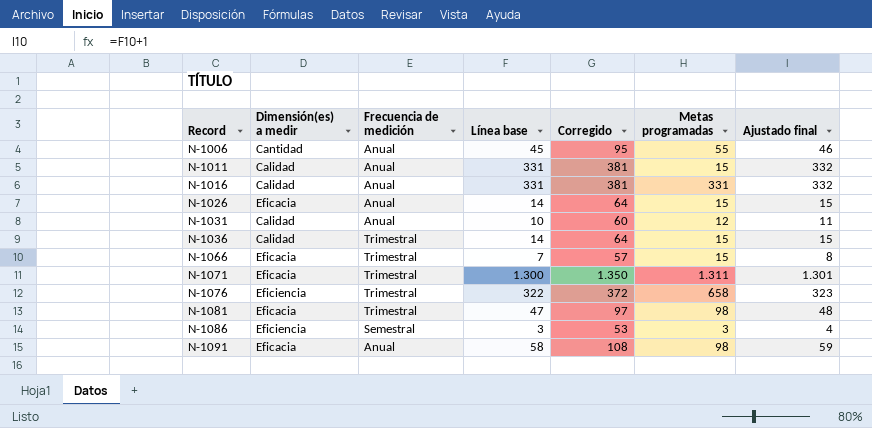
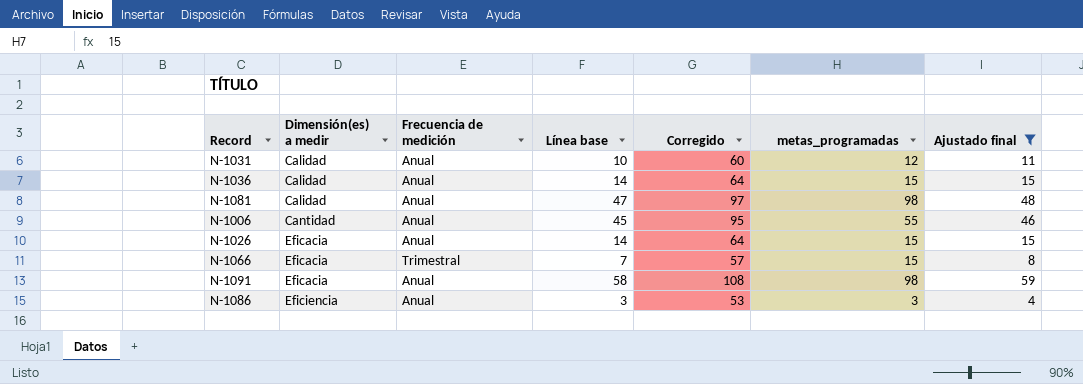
filter: none -> Ajustado final <= 59
row order: Record ascending -> Dimensión(es) a medir ascending
column name: Metas programadas -> metas_programadas
N-1036 | Frecuencia de medición: Trimestral -> Anual
N-1081 | Dimensión(es) a medir: Eficacia -> Calidad
N-1081 | Frecuencia de medición: Trimestral -> Anual
N-1086 | Frecuencia de medición: Semestral -> Anual

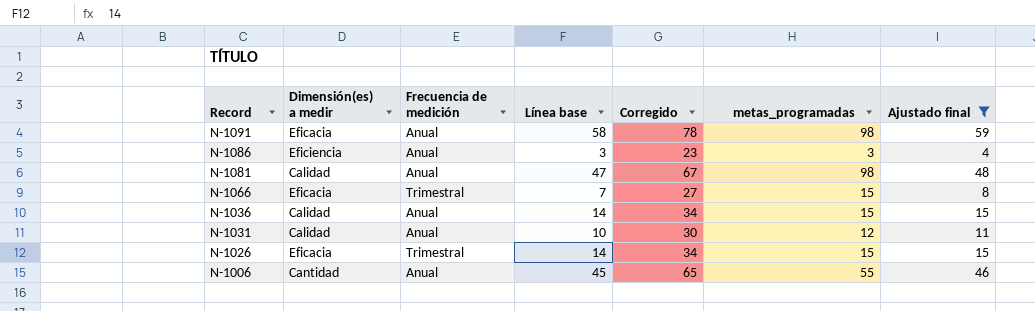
row order: Dimensión(es) a medir ascending -> Record descending
column Corregido | formula: [Línea base] + 50 -> [Línea base] + 20
N-1026 | Frecuencia de medición: Anual -> Trimestral

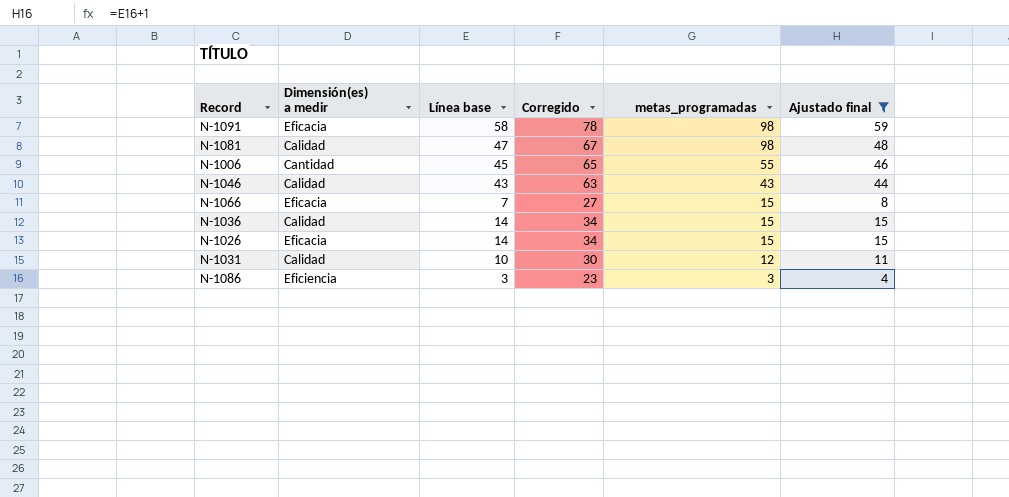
row order: Record descending -> metas_programadas descending
column Frecuencia de medición | position: 3 -> none
row N-1046: none -> Calidad | 43 | 63 | 43 | 44

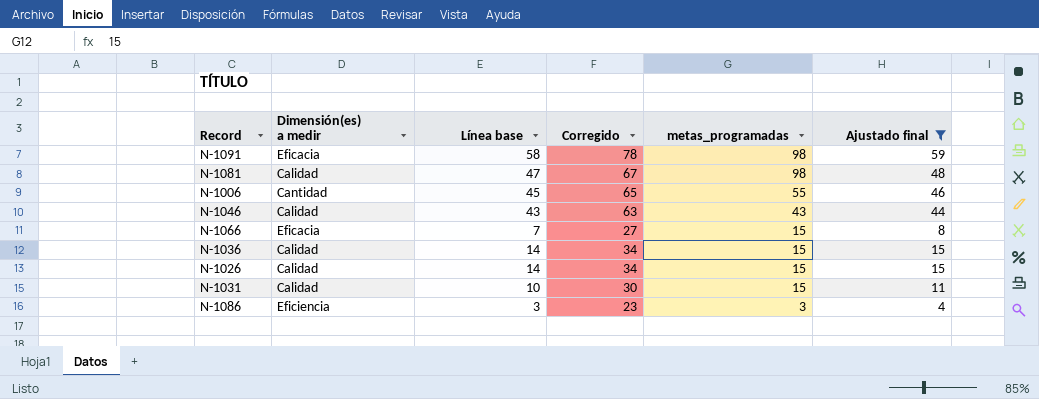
N-1026 | Dimensión(es) a medir: Eficacia -> Calidad
N-1031 | metas_programadas: 12 -> 15

